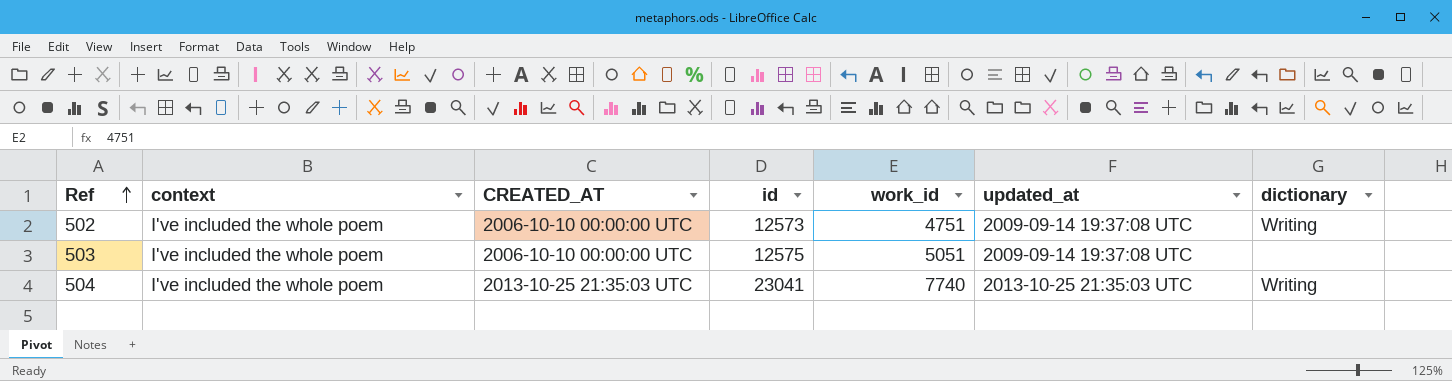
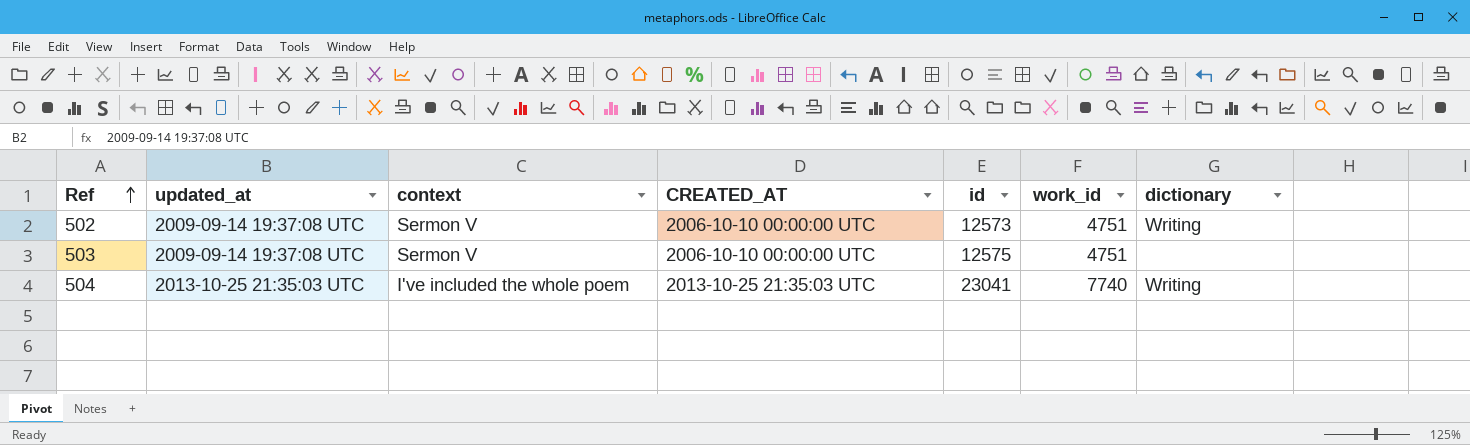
column updated_at | position: 6 -> 2
502 | context: I've included the whole poem -> Sermon V
503 | context: I've included the whole poem -> Sermon V
503 | work_id: 5051 -> 4751

